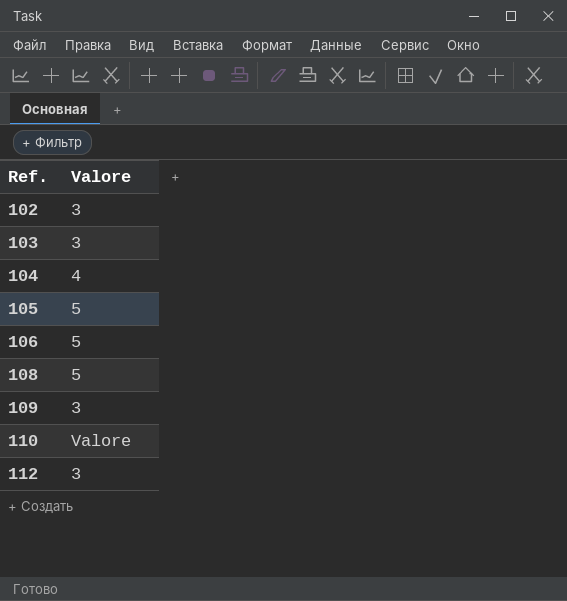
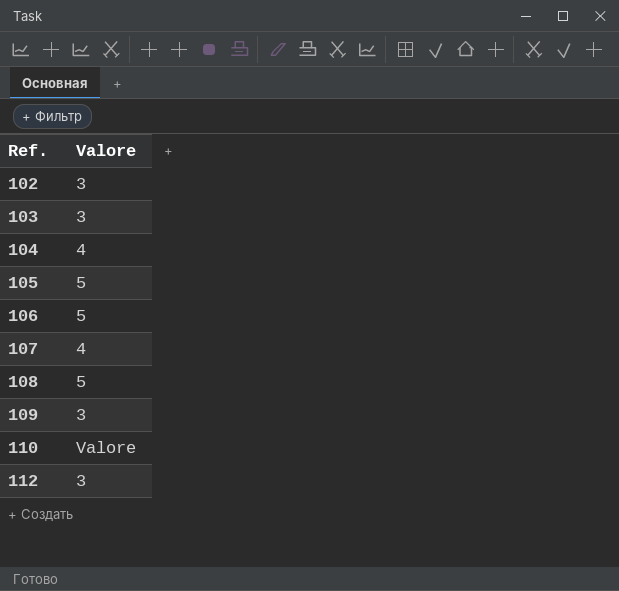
row 107: none -> 4

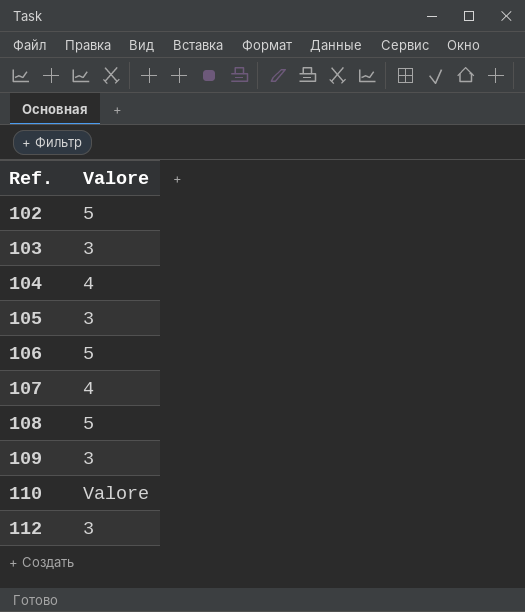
102 | Valore: 3 -> 5
105 | Valore: 5 -> 3

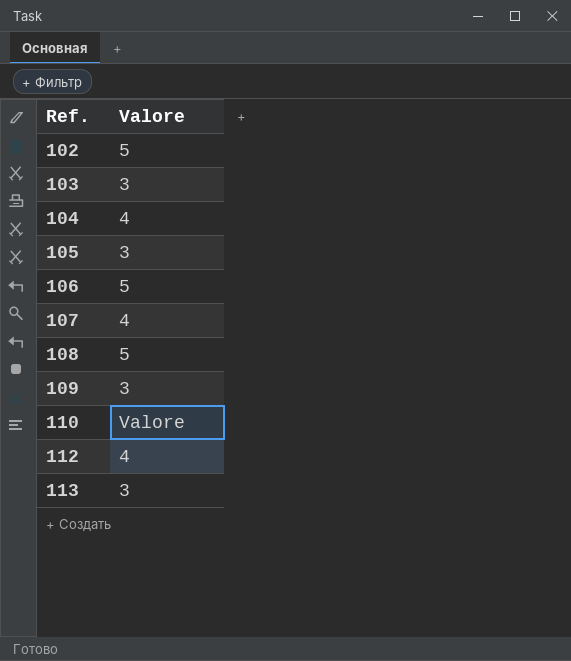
112 | Valore: 3 -> 4
row 113: none -> 3

